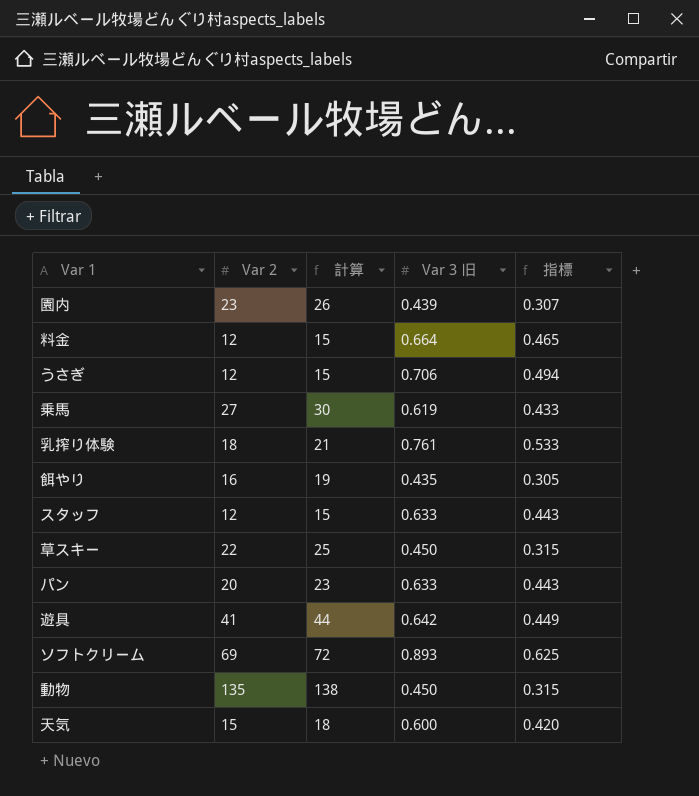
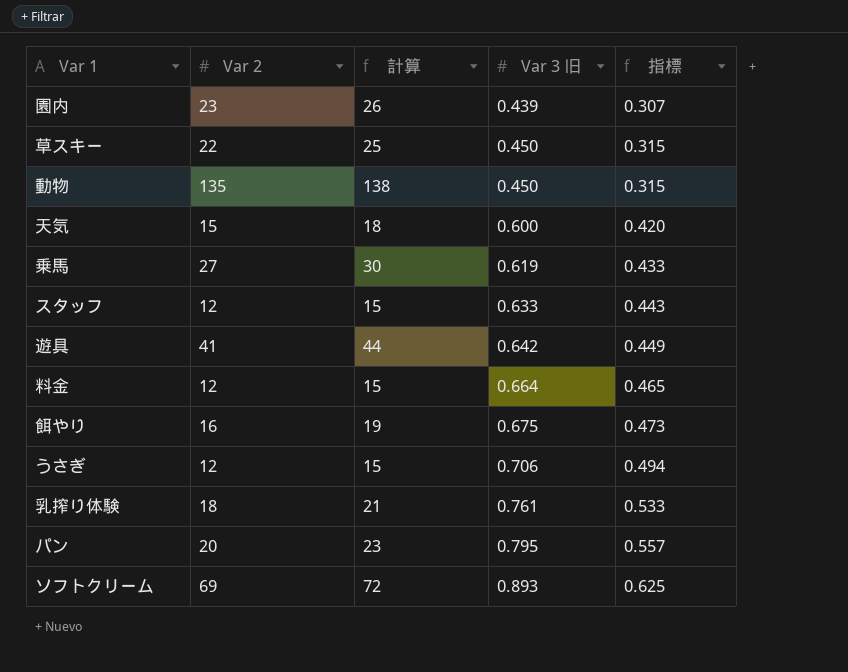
row order: none -> Var 3 旧 ascending
餌やり | Var 3 旧: 0.435 -> 0.675
餌やり | 指標: 0.305 -> 0.473
パン | Var 3 旧: 0.633 -> 0.795
パン | 指標: 0.443 -> 0.557

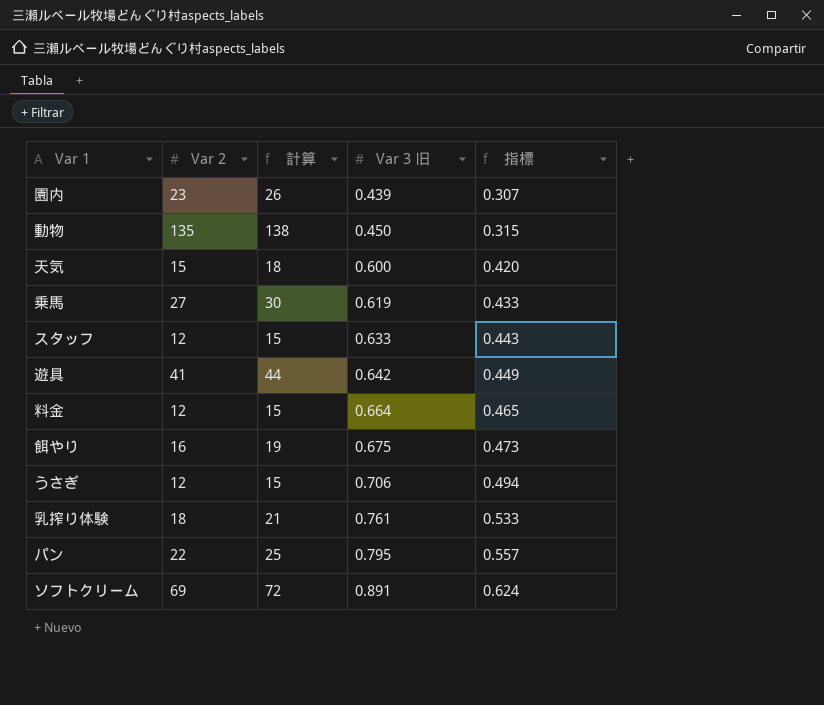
row 草スキー: 22 | 25 | 0.450 | 0.315 -> none
パン | Var 2: 20 -> 22
パン | 計算: 23 -> 25
ソフトクリーム | Var 3 旧: 0.893 -> 0.891
ソフトクリーム | 指標: 0.625 -> 0.624

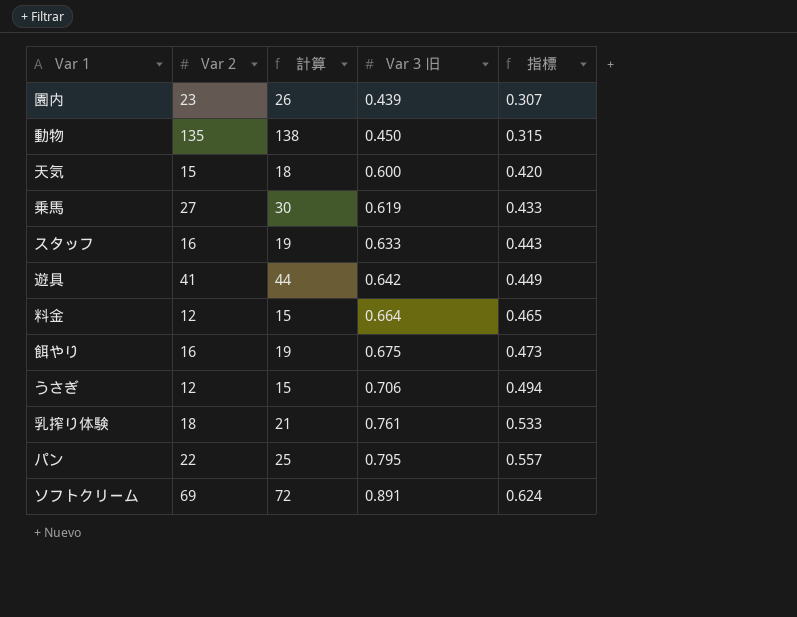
スタッフ | Var 2: 12 -> 16
スタッフ | 計算: 15 -> 19

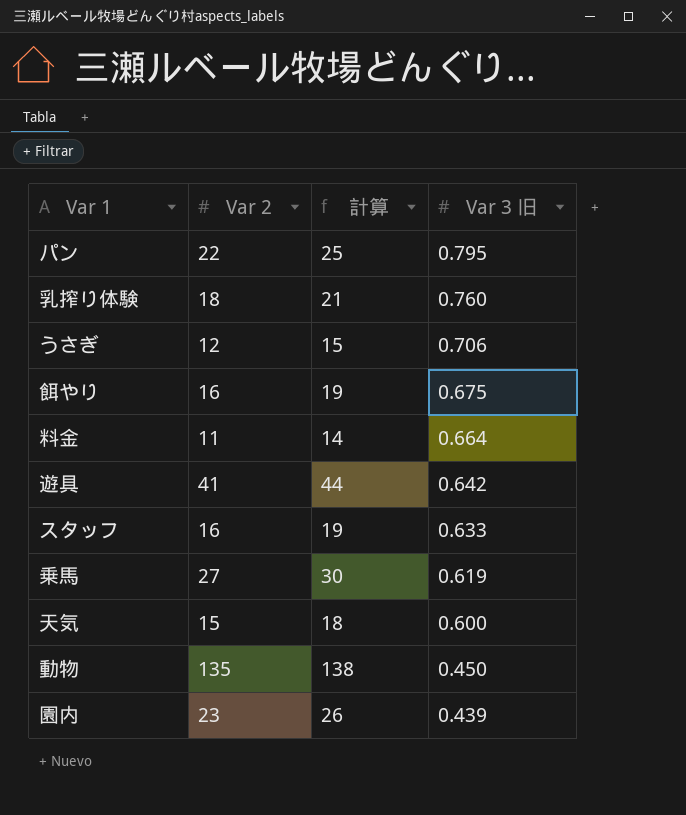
row order: Var 3 旧 ascending -> Var 3 旧 descending
column 指標 | formula: [Var 3 旧] * 0.7 -> none
row ソフトクリーム: 69 | 72 | 0.891 | 0.624 -> none
乳搾り体験 | Var 3 旧: 0.761 -> 0.760
料金 | Var 2: 12 -> 11
料金 | 計算: 15 -> 14

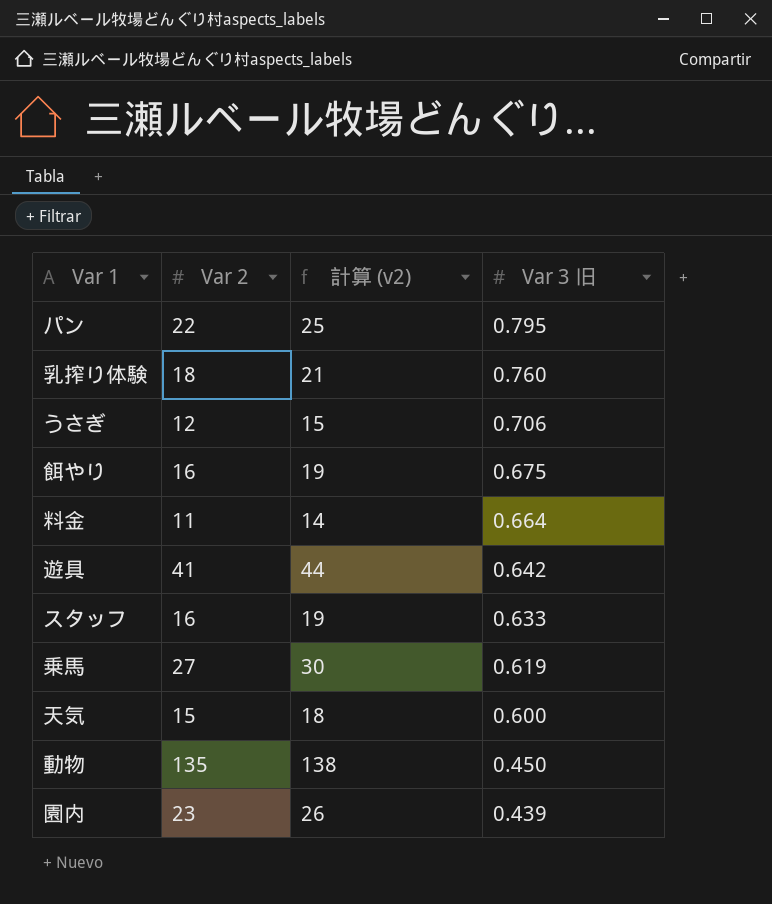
column name: 計算 -> 計算 (v2)

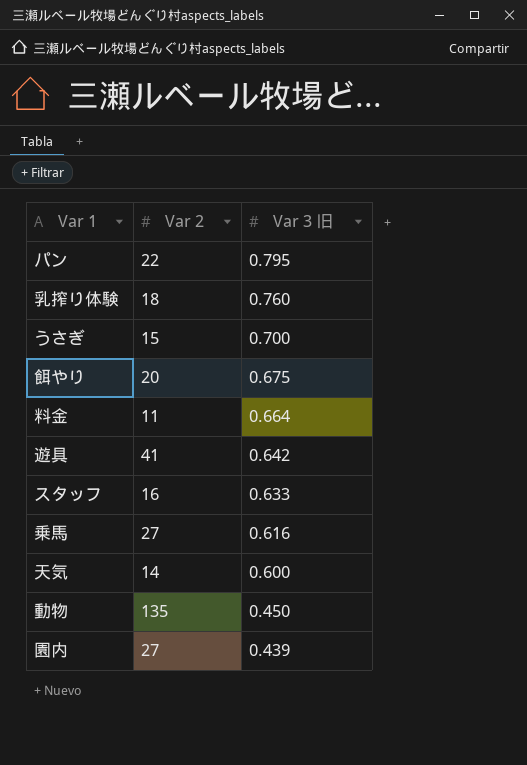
column 計算 (v2) | formula: [Var 2] + 3 -> none
うさぎ | Var 2: 12 -> 15
うさぎ | Var 3 旧: 0.706 -> 0.700
餌やり | Var 2: 16 -> 20
乗馬 | Var 3 旧: 0.619 -> 0.616
天気 | Var 2: 15 -> 14
園内 | Var 2: 23 -> 27

